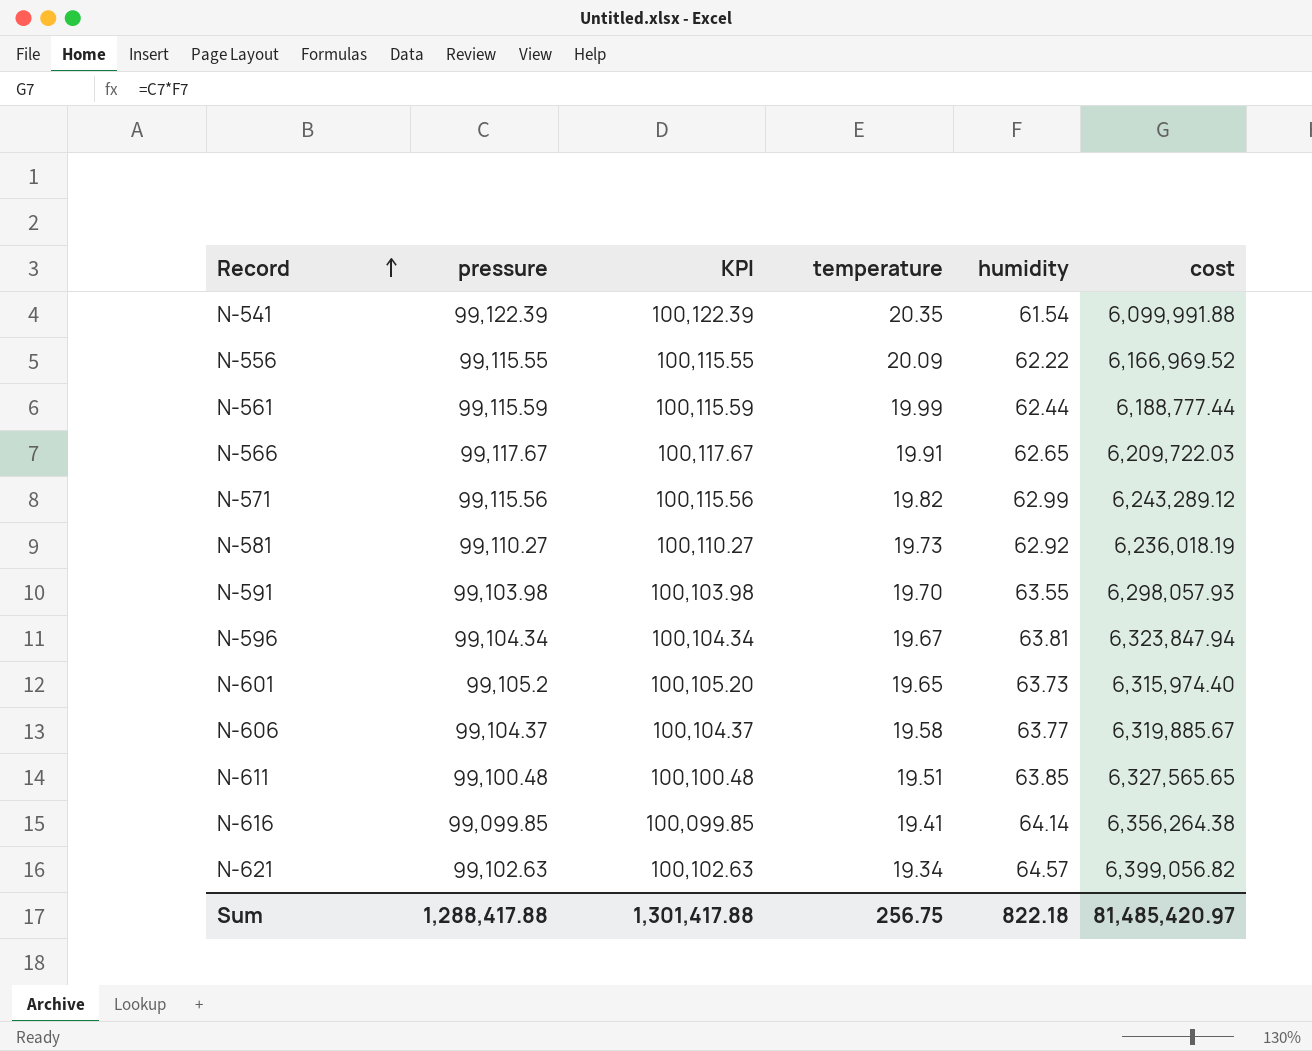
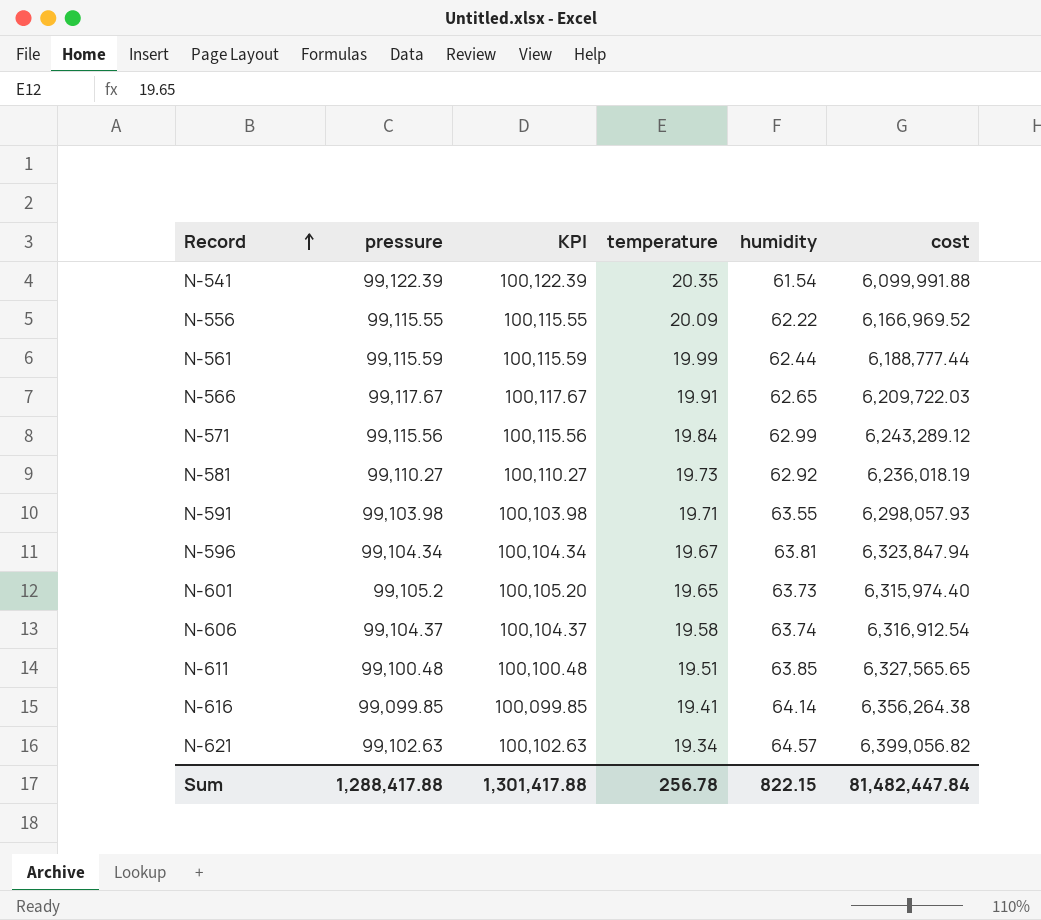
N-571 | temperature: 19.82 -> 19.84
N-591 | temperature: 19.70 -> 19.71
N-606 | humidity: 63.77 -> 63.74
N-606 | cost: 6,319,885.67 -> 6,316,912.54
Sum | temperature: 256.75 -> 256.78
Sum | humidity: 822.18 -> 822.15
Sum | cost: 81,485,420.97 -> 81,482,447.84

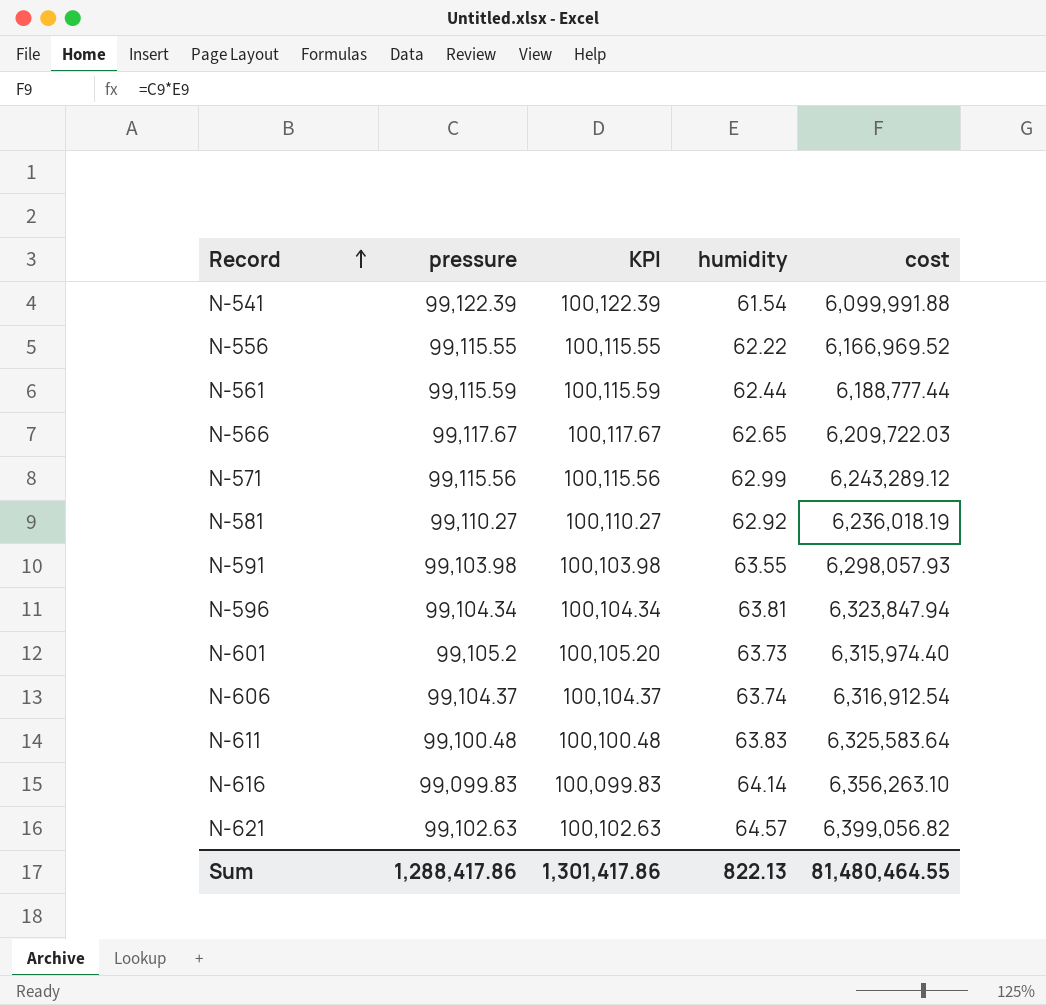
column temperature | position: 4 -> none
N-611 | humidity: 63.85 -> 63.83
N-611 | cost: 6,327,565.65 -> 6,325,583.64
N-616 | pressure: 99,099.85 -> 99,099.83
N-616 | KPI: 100,099.85 -> 100,099.83
N-616 | cost: 6,356,264.38 -> 6,356,263.10
Sum | pressure: 1,288,417.88 -> 1,288,417.86
Sum | KPI: 1,301,417.88 -> 1,301,417.86
Sum | humidity: 822.15 -> 822.13
Sum | cost: 81,482,447.84 -> 81,480,464.55

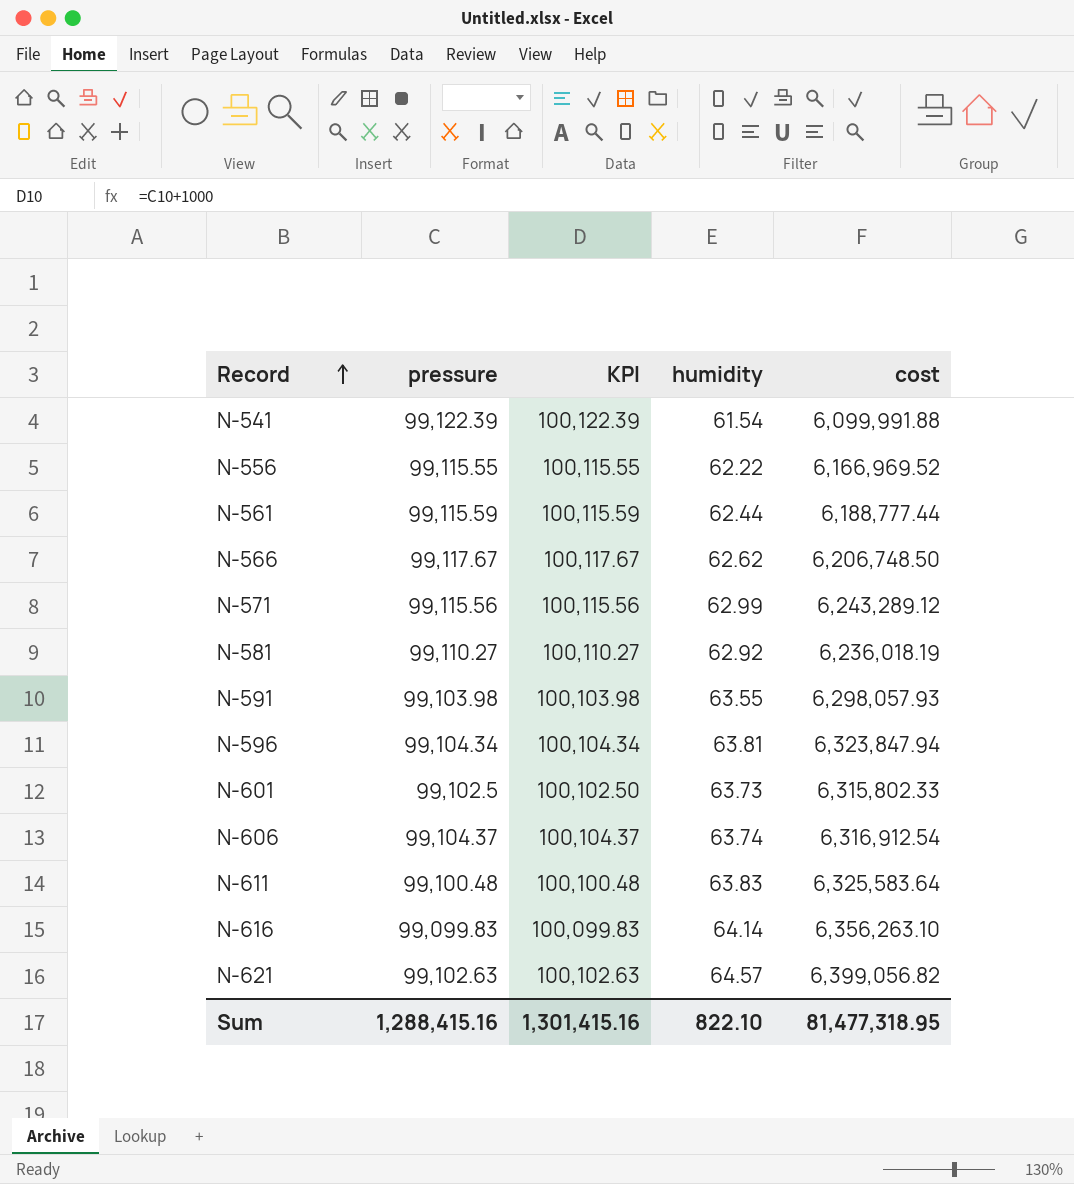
N-566 | humidity: 62.65 -> 62.62
N-566 | cost: 6,209,722.03 -> 6,206,748.50
N-601 | pressure: 99,105.2 -> 99,102.5
N-601 | KPI: 100,105.20 -> 100,102.50
N-601 | cost: 6,315,974.40 -> 6,315,802.33
Sum | pressure: 1,288,417.86 -> 1,288,415.16
Sum | KPI: 1,301,417.86 -> 1,301,415.16
Sum | humidity: 822.13 -> 822.10
Sum | cost: 81,480,464.55 -> 81,477,318.95

